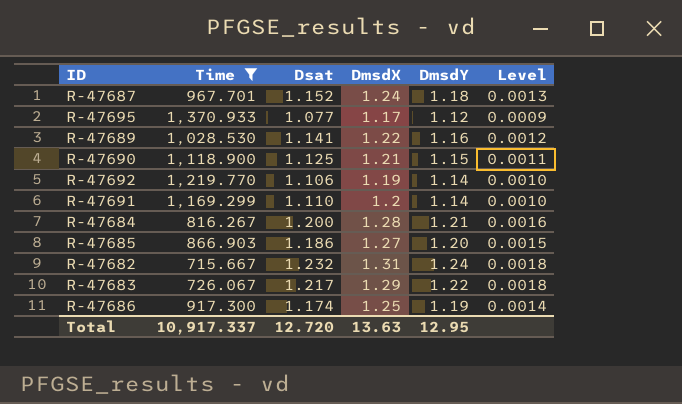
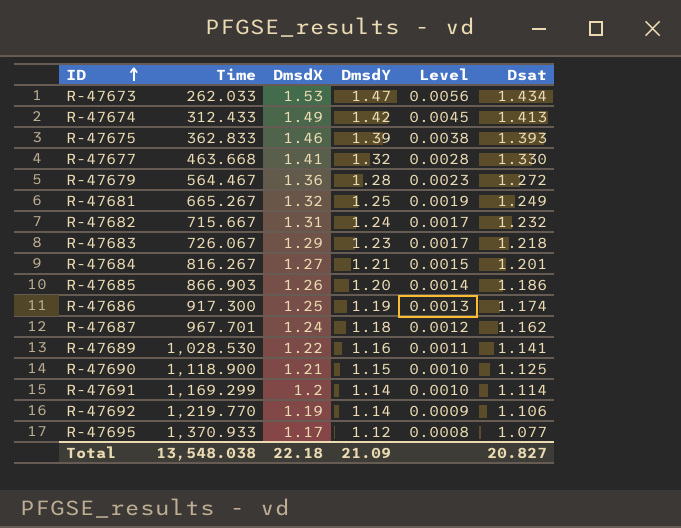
filter: Time >= 715.667 -> none
row order: none -> ID ascending
column Level | formula: [DmsdX] / [Time] -> [DmsdY] / [Time]
column Dsat | position: 3 -> 6
R-47683 | DmsdY: 1.22 -> 1.23
R-47683 | Dsat: 1.217 -> 1.218
R-47684 | DmsdX: 1.28 -> 1.27
R-47684 | Dsat: 1.200 -> 1.201
R-47685 | DmsdX: 1.27 -> 1.26
R-47687 | Dsat: 1.152 -> 1.162
R-47691 | Dsat: 1.110 -> 1.114
Total | Time: 10,917.337 -> 13,548.038
Total | DmsdX: 13.63 -> 22.18
Total | DmsdY: 12.95 -> 21.09
Total | Dsat: 12.720 -> 20.827

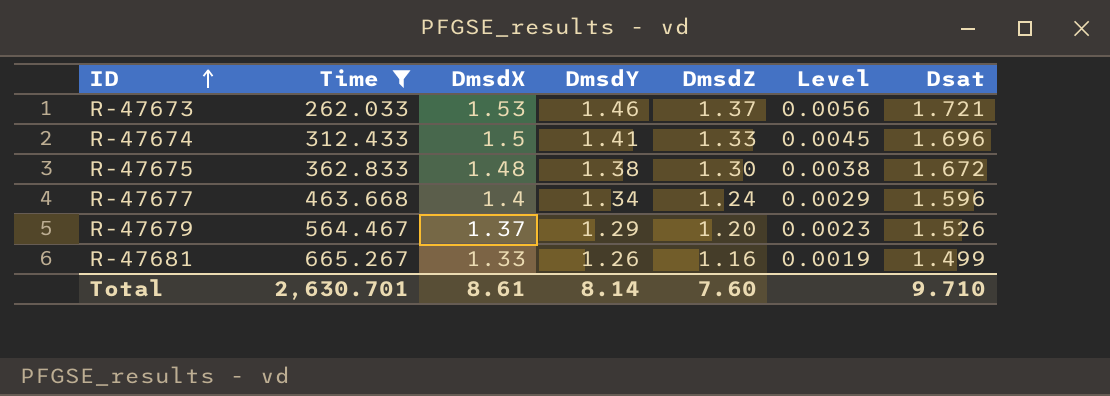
filter: none -> Time <= 665.267
column DmsdZ | position: none -> 5
R-47673 | DmsdY: 1.47 -> 1.46
R-47673 | Dsat: 1.434 -> 1.721
R-47674 | DmsdX: 1.49 -> 1.5
R-47674 | DmsdY: 1.42 -> 1.41
R-47674 | Dsat: 1.413 -> 1.696
R-47675 | DmsdX: 1.46 -> 1.48
R-47675 | DmsdY: 1.39 -> 1.38
R-47675 | Dsat: 1.393 -> 1.672
R-47677 | DmsdX: 1.41 -> 1.4
R-47677 | DmsdY: 1.32 -> 1.34
R-47677 | Level: 0.0028 -> 0.0029
R-47677 | Dsat: 1.330 -> 1.596
R-47679 | DmsdX: 1.36 -> 1.37
R-47679 | DmsdY: 1.28 -> 1.29
R-47679 | Dsat: 1.272 -> 1.526
R-47681 | DmsdX: 1.32 -> 1.33
R-47681 | DmsdY: 1.25 -> 1.26
R-47681 | Dsat: 1.249 -> 1.499
Total | Time: 13,548.038 -> 2,630.701
Total | DmsdX: 22.18 -> 8.61
Total | DmsdY: 21.09 -> 8.14
Total | Dsat: 20.827 -> 9.710

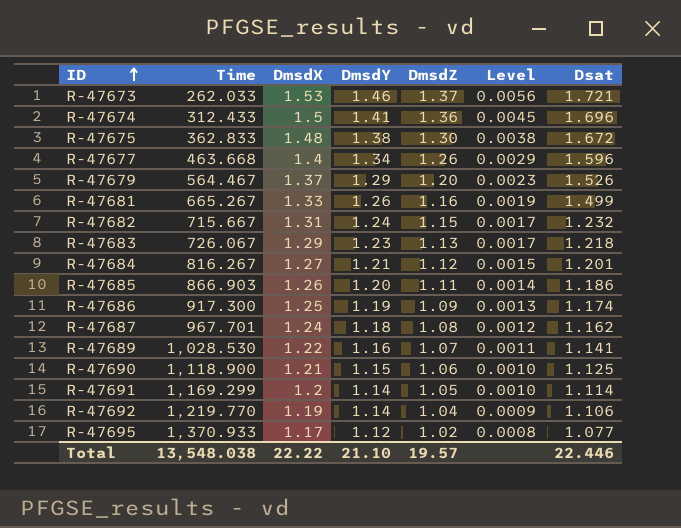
filter: Time <= 665.267 -> none
R-47674 | DmsdZ: 1.33 -> 1.36
R-47677 | DmsdZ: 1.24 -> 1.26
Total | Time: 2,630.701 -> 13,548.038
Total | DmsdX: 8.61 -> 22.22
Total | DmsdY: 8.14 -> 21.10
Total | DmsdZ: 7.60 -> 19.57
Total | Dsat: 9.710 -> 22.446

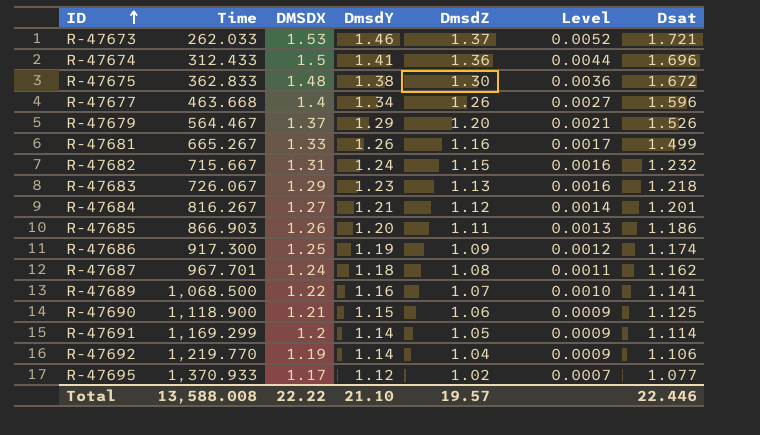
column name: DmsdX -> DMSDX
column Level | formula: [DmsdY] / [Time] -> [DmsdZ] / [Time]
R-47689 | Time: 1,028.530 -> 1,068.500
Total | Time: 13,548.038 -> 13,588.008

